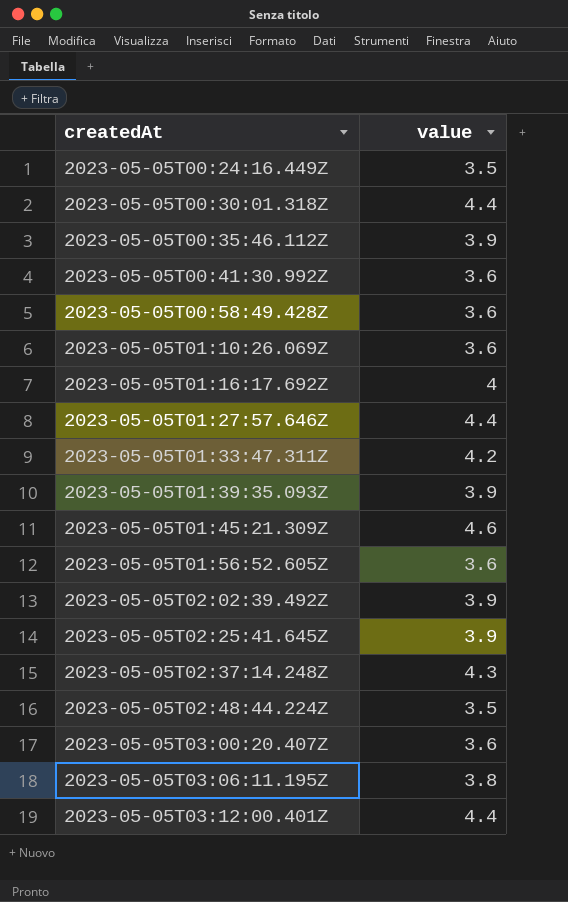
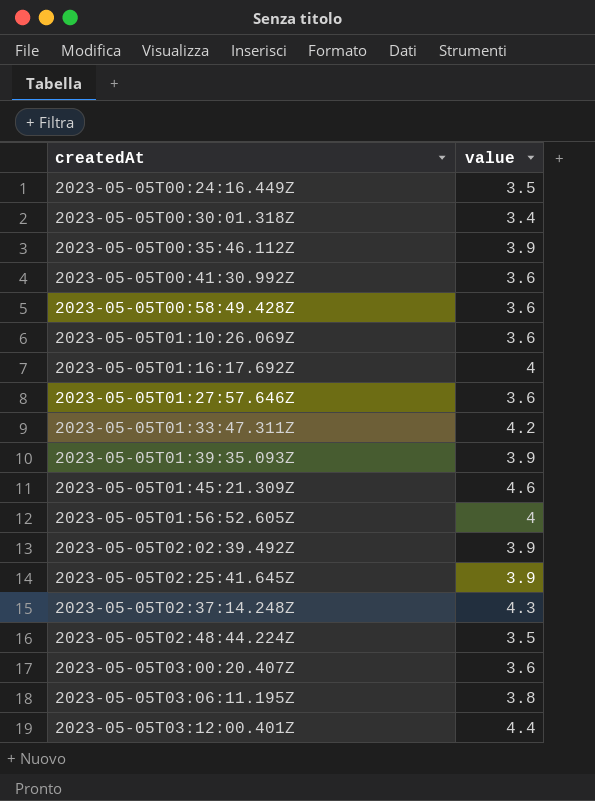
2023-05-05T00:30:01.318Z | value: 4.4 -> 3.4
2023-05-05T01:27:57.646Z | value: 4.4 -> 3.6
2023-05-05T01:56:52.605Z | value: 3.6 -> 4

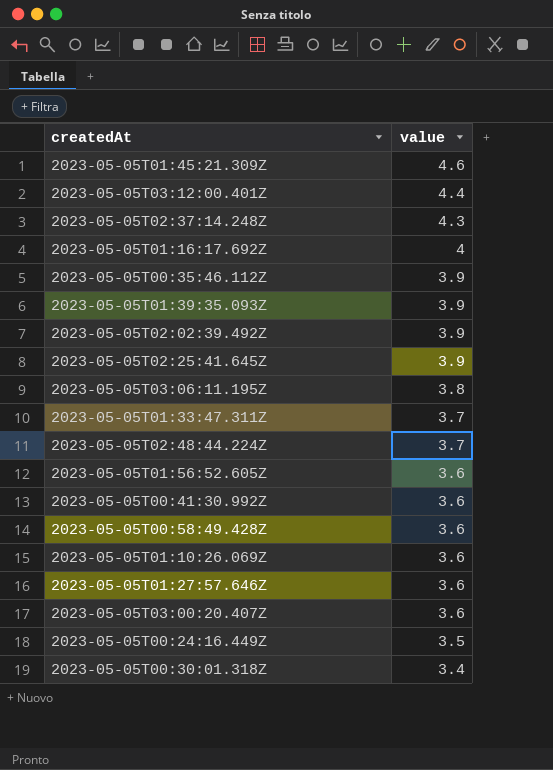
row order: createdAt ascending -> value descending
2023-05-05T01:33:47.311Z | value: 4.2 -> 3.7
2023-05-05T02:48:44.224Z | value: 3.5 -> 3.7
2023-05-05T01:56:52.605Z | value: 4 -> 3.6

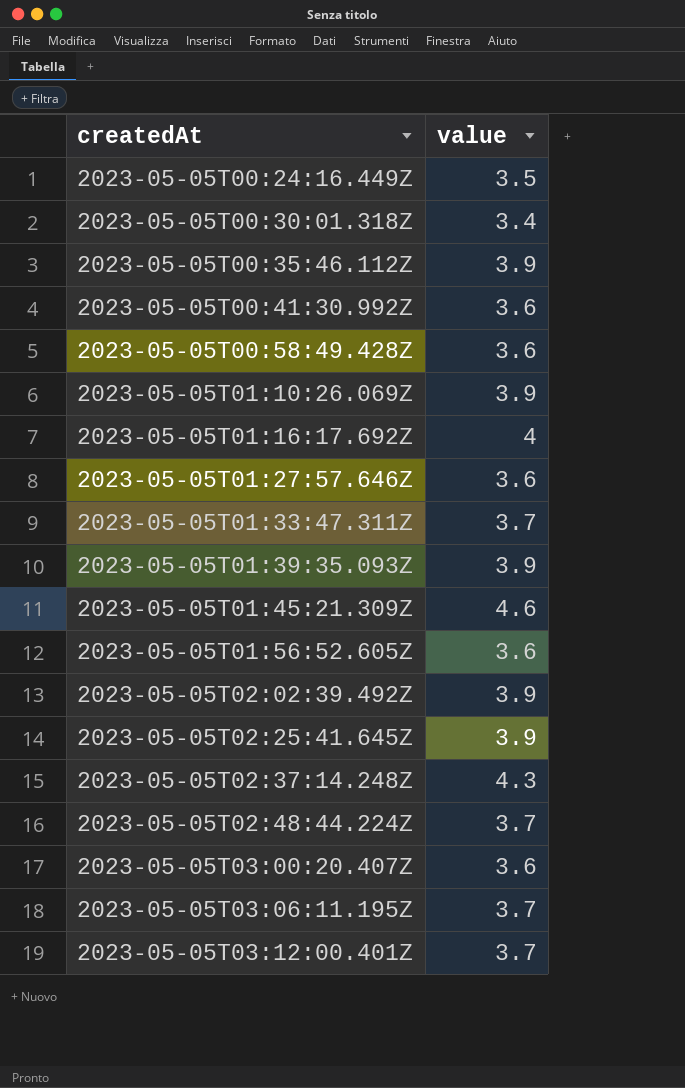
row order: value descending -> createdAt ascending
2023-05-05T01:10:26.069Z | value: 3.6 -> 3.9
2023-05-05T03:06:11.195Z | value: 3.8 -> 3.7
2023-05-05T03:12:00.401Z | value: 4.4 -> 3.7

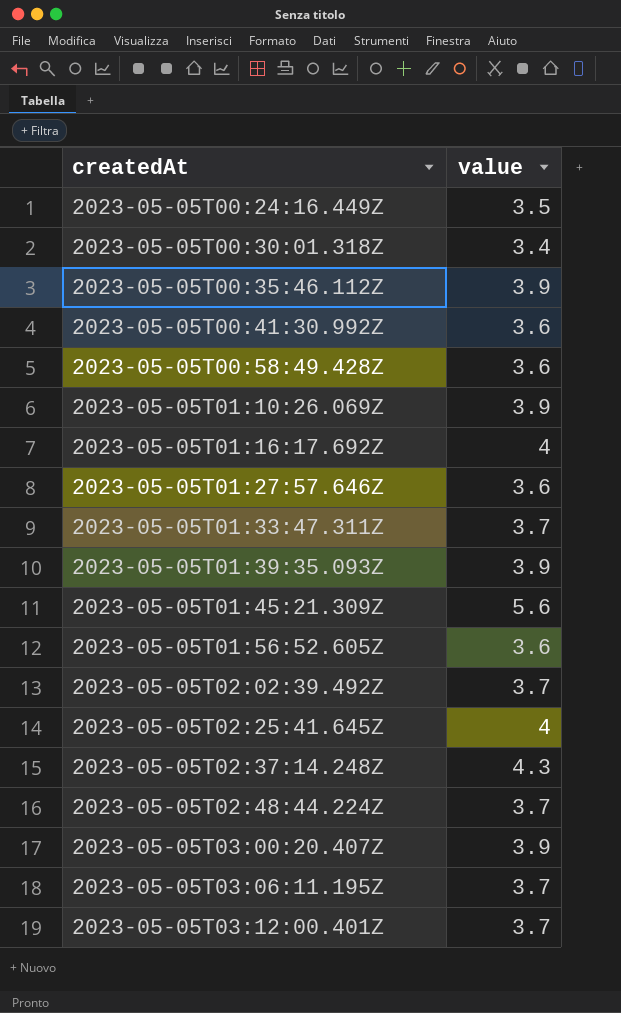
2023-05-05T01:45:21.309Z | value: 4.6 -> 5.6
2023-05-05T02:02:39.492Z | value: 3.9 -> 3.7
2023-05-05T02:25:41.645Z | value: 3.9 -> 4
2023-05-05T03:00:20.407Z | value: 3.6 -> 3.9

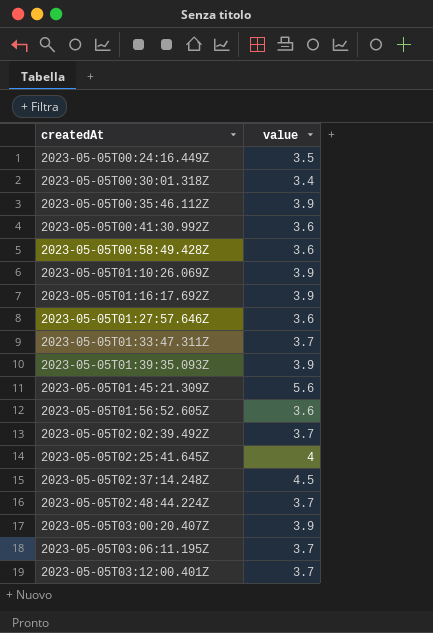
2023-05-05T01:16:17.692Z | value: 4 -> 3.9
2023-05-05T02:37:14.248Z | value: 4.3 -> 4.5

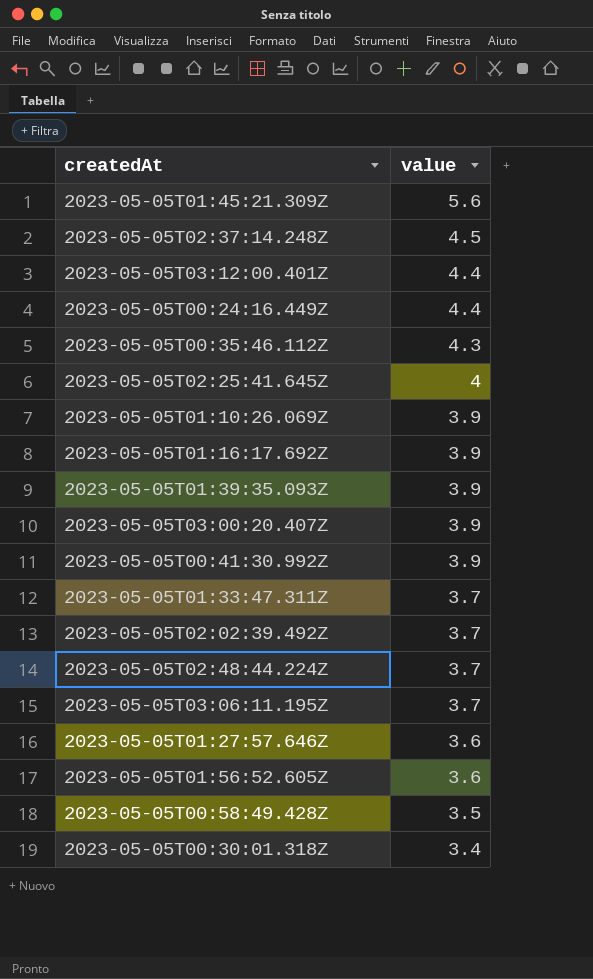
row order: createdAt ascending -> value descending
2023-05-05T03:12:00.401Z | value: 3.7 -> 4.4
2023-05-05T00:24:16.449Z | value: 3.5 -> 4.4
2023-05-05T00:35:46.112Z | value: 3.9 -> 4.3
2023-05-05T00:41:30.992Z | value: 3.6 -> 3.9
2023-05-05T00:58:49.428Z | value: 3.6 -> 3.5

